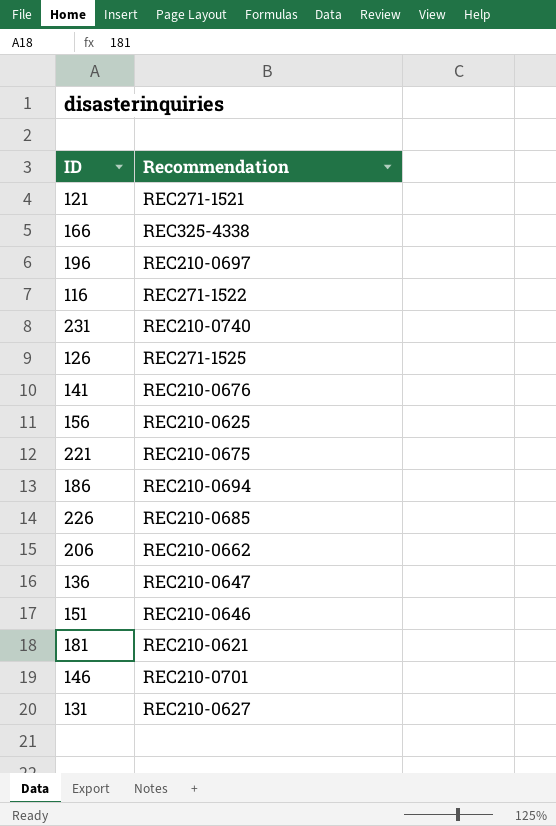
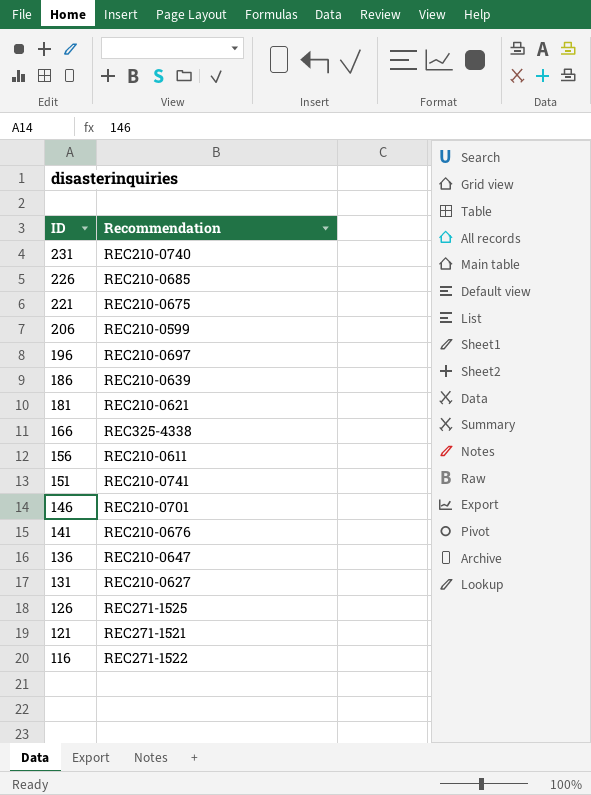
row order: none -> ID descending
206 | Recommendation: REC210-0662 -> REC210-0599
186 | Recommendation: REC210-0694 -> REC210-0639
156 | Recommendation: REC210-0625 -> REC210-0611
151 | Recommendation: REC210-0646 -> REC210-0741

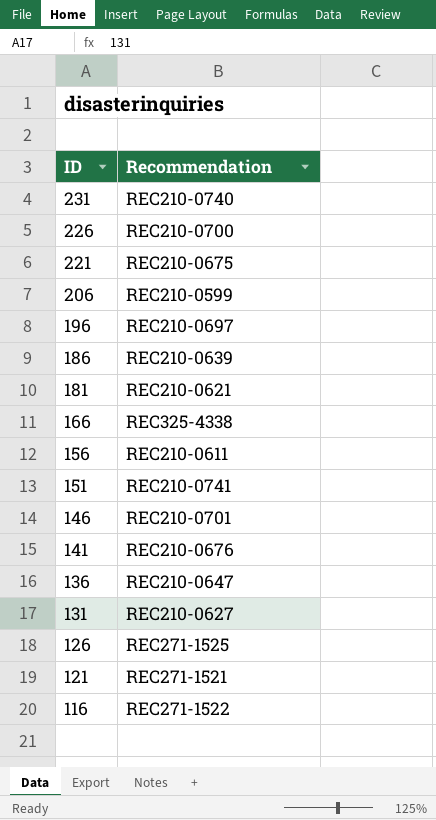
226 | Recommendation: REC210-0685 -> REC210-0700

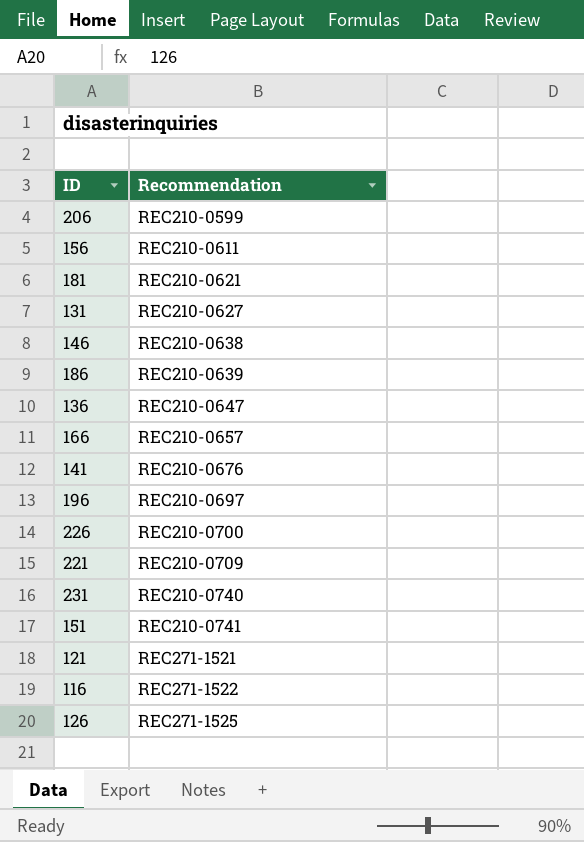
row order: ID descending -> Recommendation ascending
146 | Recommendation: REC210-0701 -> REC210-0638
166 | Recommendation: REC325-4338 -> REC210-0657
221 | Recommendation: REC210-0675 -> REC210-0709

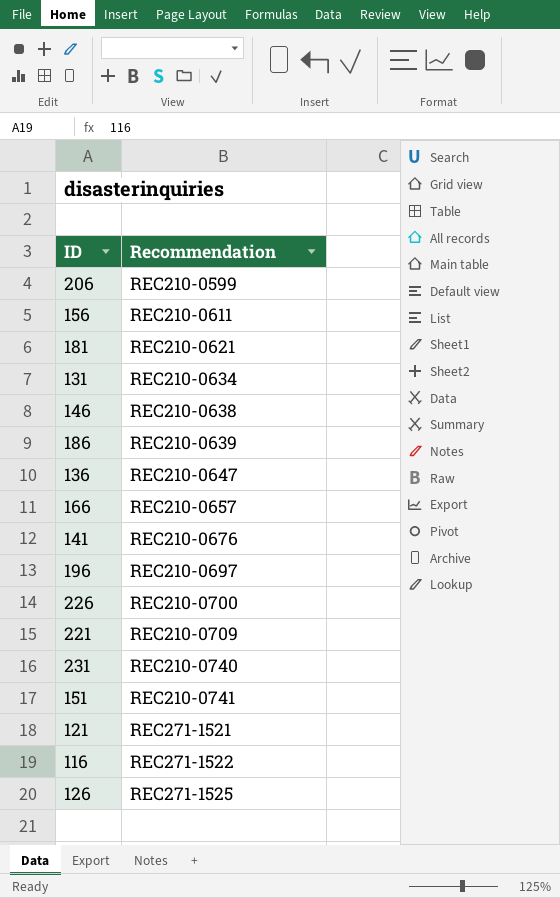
131 | Recommendation: REC210-0627 -> REC210-0634

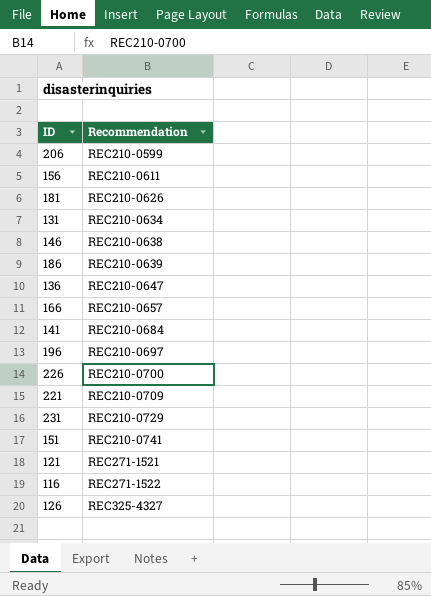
181 | Recommendation: REC210-0621 -> REC210-0626
141 | Recommendation: REC210-0676 -> REC210-0684
231 | Recommendation: REC210-0740 -> REC210-0729
126 | Recommendation: REC271-1525 -> REC325-4327

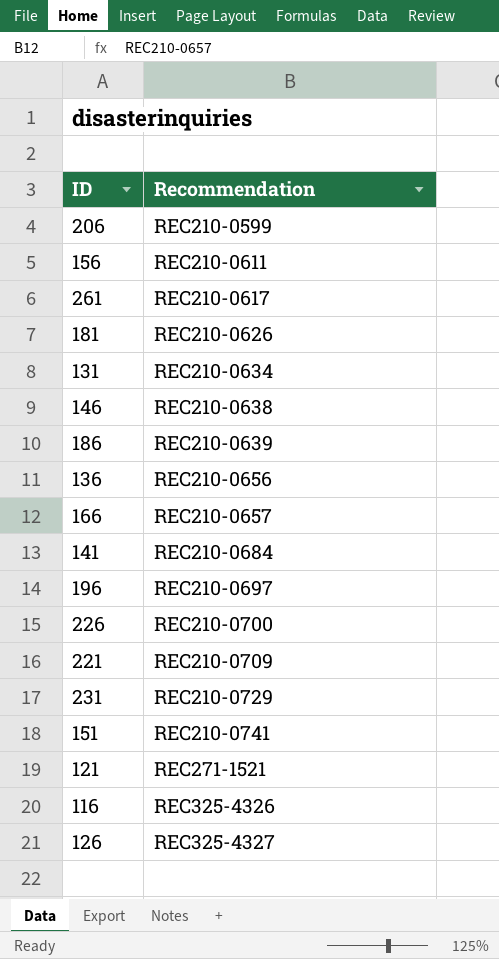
row 261: none -> REC210-0617
136 | Recommendation: REC210-0647 -> REC210-0656
116 | Recommendation: REC271-1522 -> REC325-4326

